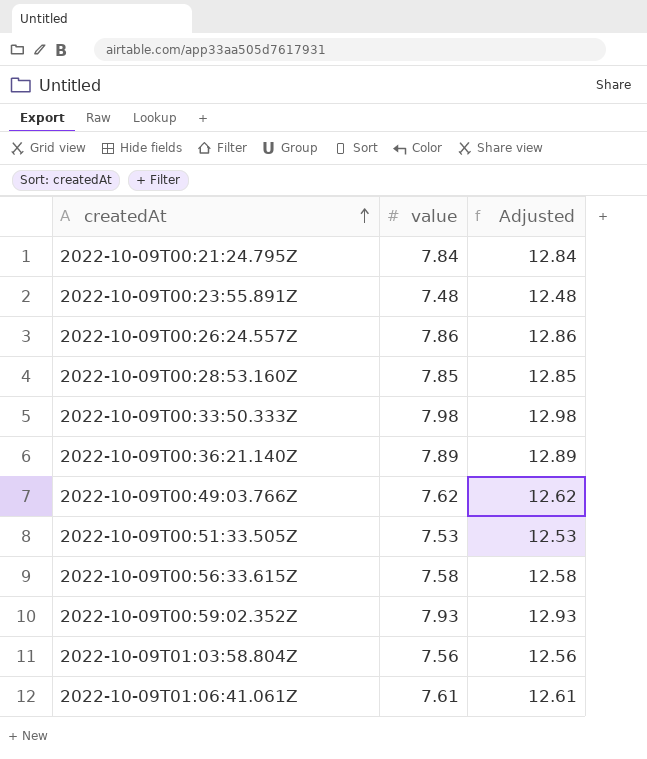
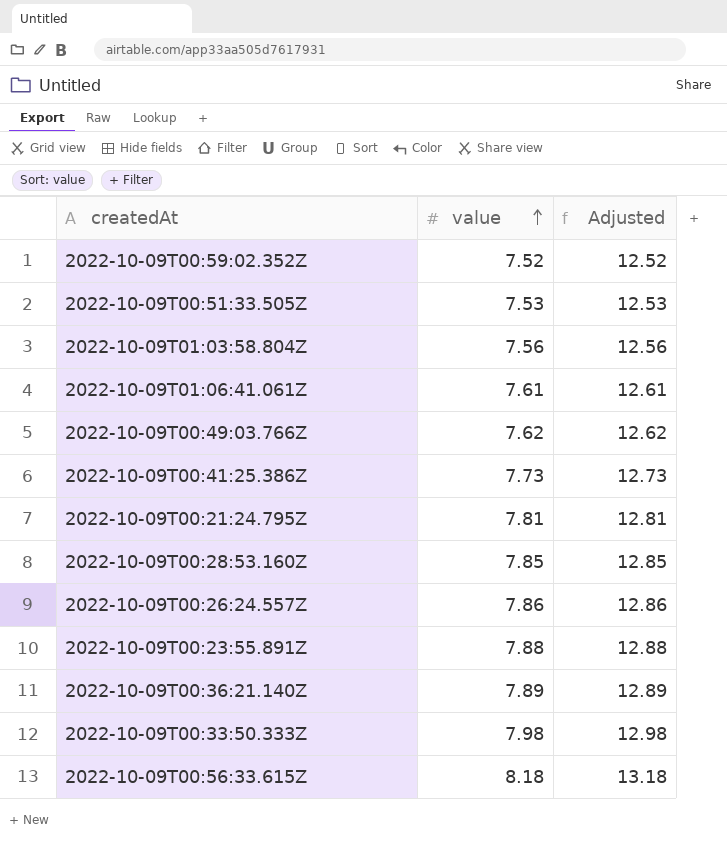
row order: createdAt ascending -> value ascending
2022-10-09T00:59:02.352Z | value: 7.93 -> 7.52
2022-10-09T00:59:02.352Z | Adjusted: 12.93 -> 12.52
row 2022-10-09T00:41:25.386Z: none -> 7.73 | 12.73
2022-10-09T00:21:24.795Z | value: 7.84 -> 7.81
2022-10-09T00:21:24.795Z | Adjusted: 12.84 -> 12.81
2022-10-09T00:23:55.891Z | value: 7.48 -> 7.88
2022-10-09T00:23:55.891Z | Adjusted: 12.48 -> 12.88
2022-10-09T00:56:33.615Z | value: 7.58 -> 8.18
2022-10-09T00:56:33.615Z | Adjusted: 12.58 -> 13.18

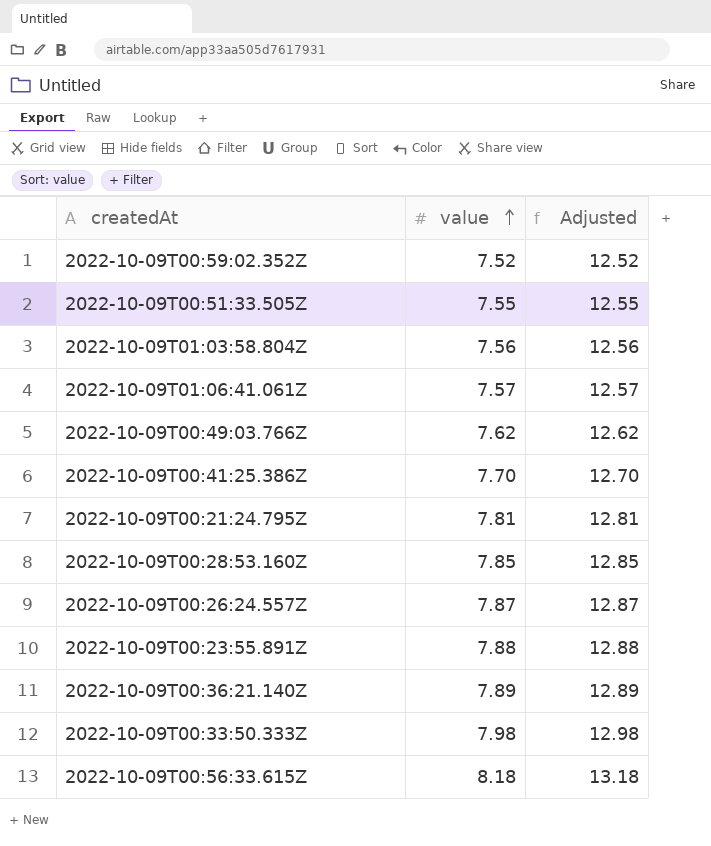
2022-10-09T00:51:33.505Z | value: 7.53 -> 7.55
2022-10-09T00:51:33.505Z | Adjusted: 12.53 -> 12.55
2022-10-09T01:06:41.061Z | value: 7.61 -> 7.57
2022-10-09T01:06:41.061Z | Adjusted: 12.61 -> 12.57
2022-10-09T00:41:25.386Z | value: 7.73 -> 7.70
2022-10-09T00:41:25.386Z | Adjusted: 12.73 -> 12.70
2022-10-09T00:26:24.557Z | value: 7.86 -> 7.87
2022-10-09T00:26:24.557Z | Adjusted: 12.86 -> 12.87

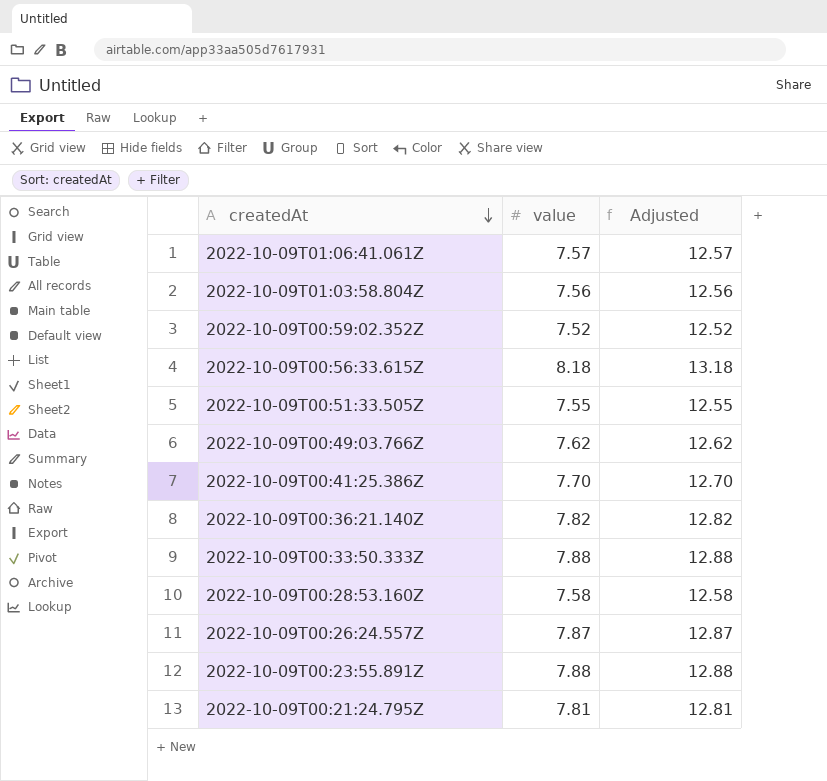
row order: value ascending -> createdAt descending
2022-10-09T00:36:21.140Z | value: 7.89 -> 7.82
2022-10-09T00:36:21.140Z | Adjusted: 12.89 -> 12.82
2022-10-09T00:33:50.333Z | value: 7.98 -> 7.88
2022-10-09T00:33:50.333Z | Adjusted: 12.98 -> 12.88
2022-10-09T00:28:53.160Z | value: 7.85 -> 7.58
2022-10-09T00:28:53.160Z | Adjusted: 12.85 -> 12.58

